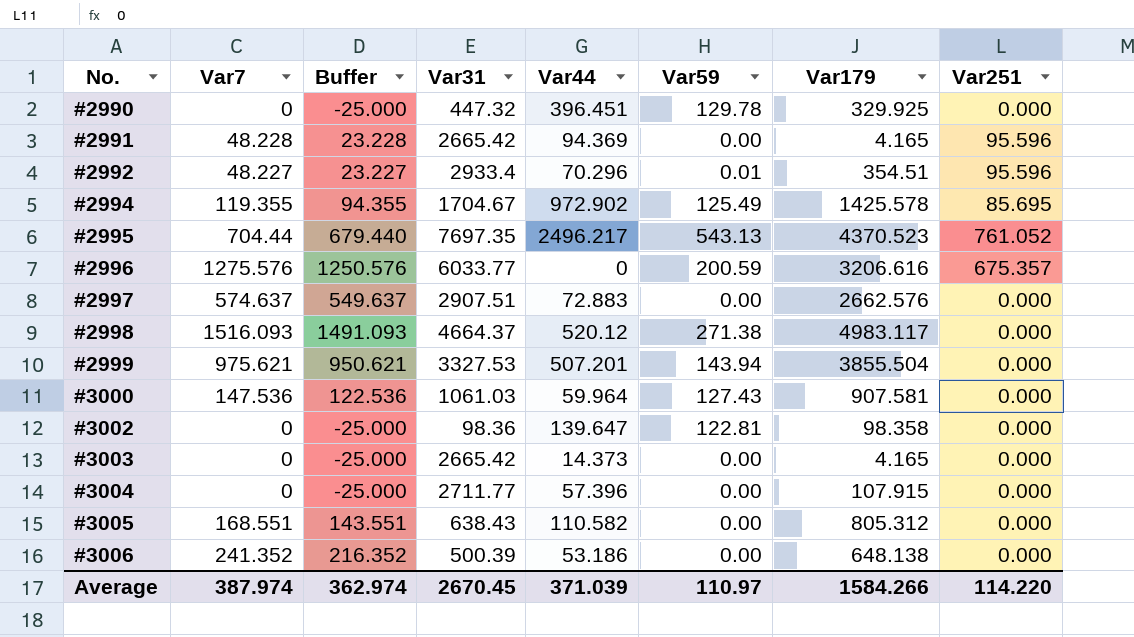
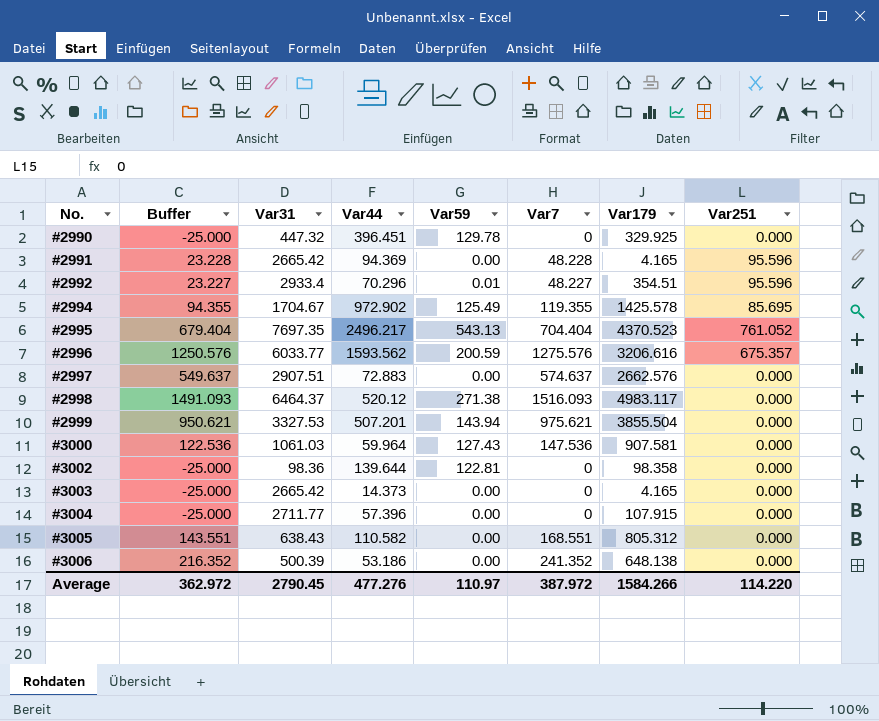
column Var7 | position: 2 -> 6
#2995 | Buffer: 679.440 -> 679.404
#2995 | Var7: 704.44 -> 704.404
#2996 | Var44: 0 -> 1593.562
#2998 | Var31: 4664.37 -> 6464.37
#3002 | Var44: 139.647 -> 139.644
Average | Buffer: 362.974 -> 362.972
Average | Var31: 2670.45 -> 2790.45
Average | Var44: 371.039 -> 477.276
Average | Var7: 387.974 -> 387.972

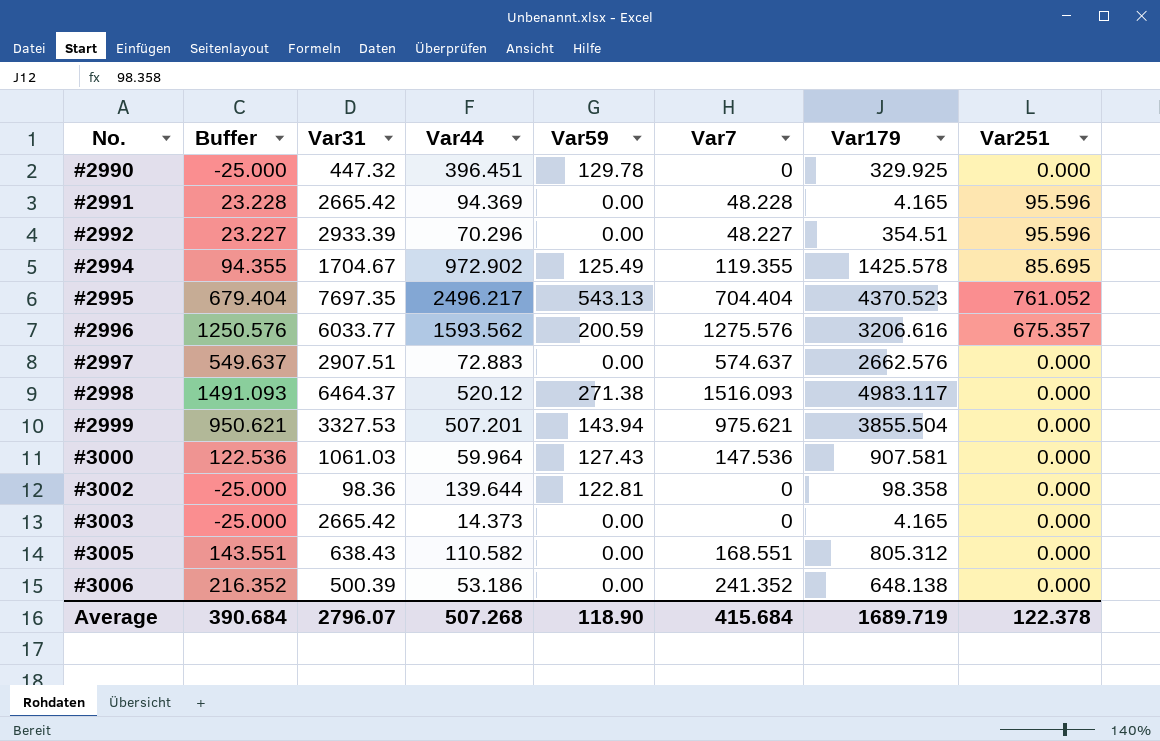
row #3004: -25.000 | 2711.77 | 57.396 | 0.00 | 0 | 107.915 | 0.000 -> none
#2992 | Var31: 2933.4 -> 2933.39
#2992 | Var59: 0.01 -> 0.00
Average | Buffer: 362.972 -> 390.684
Average | Var31: 2790.45 -> 2796.07
Average | Var44: 477.276 -> 507.268
Average | Var59: 110.97 -> 118.90
Average | Var7: 387.972 -> 415.684
Average | Var179: 1584.266 -> 1689.719
Average | Var251: 114.220 -> 122.378

